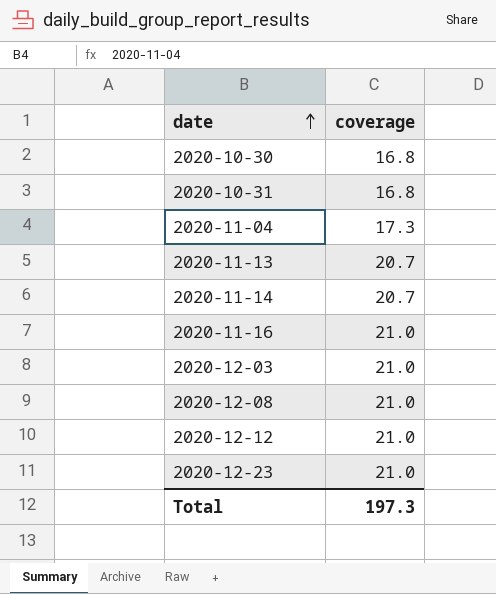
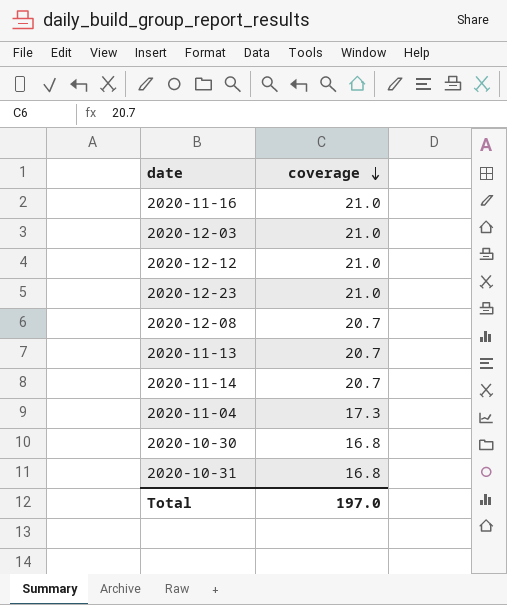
row order: date ascending -> coverage descending
2020-12-08 | coverage: 21.0 -> 20.7
Total | coverage: 197.3 -> 197.0

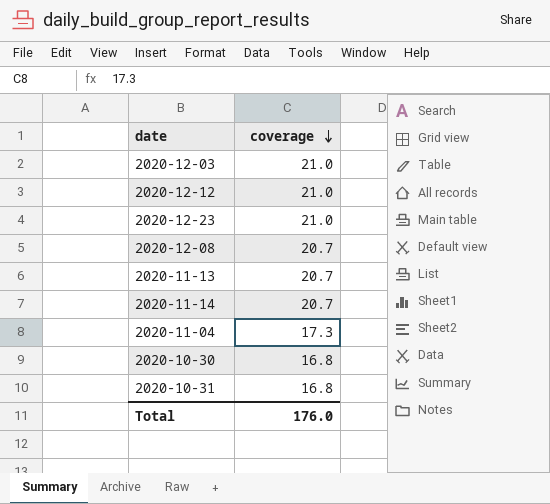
row 2020-11-16: 21.0 -> none
Total | coverage: 197.0 -> 176.0

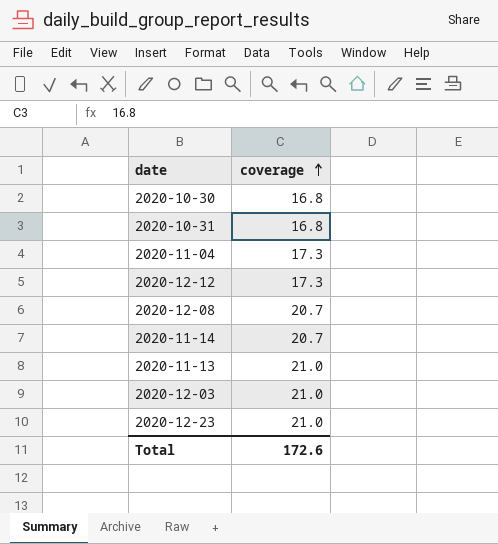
row order: coverage descending -> coverage ascending
2020-12-12 | coverage: 21.0 -> 17.3
2020-11-13 | coverage: 20.7 -> 21.0
Total | coverage: 176.0 -> 172.6

